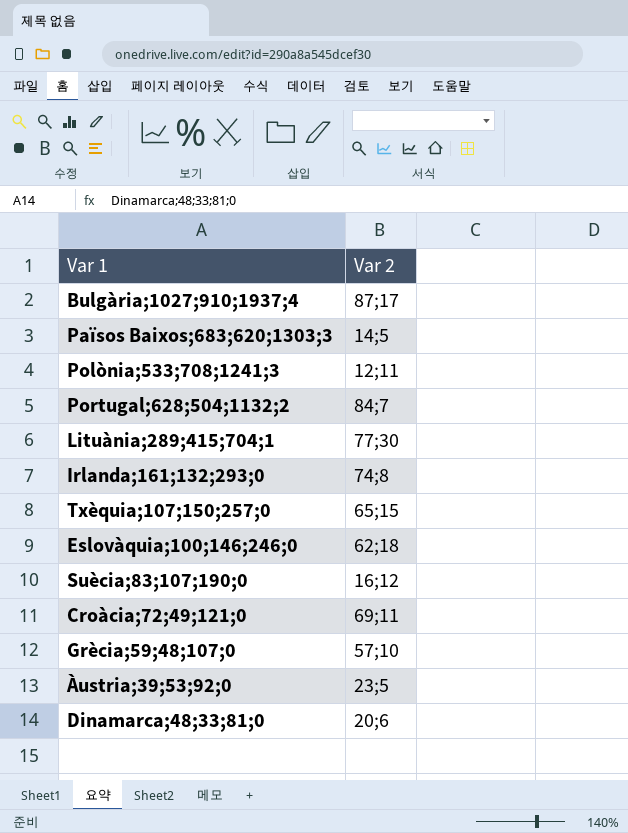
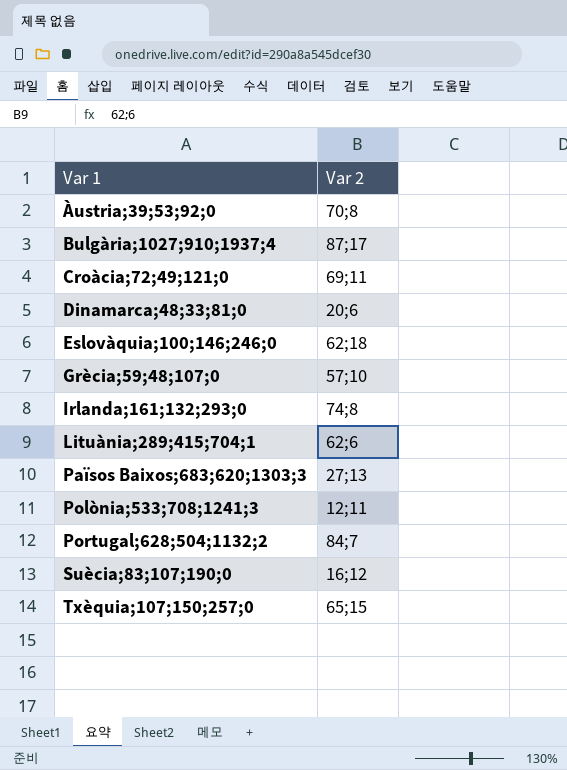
row order: none -> Var 1 ascending
Àustria;39;53;92;0 | Var 2: 23;5 -> 70;8
Lituània;289;415;704;1 | Var 2: 77;30 -> 62;6
Països Baixos;683;620;1303;3 | Var 2: 14;5 -> 27;13

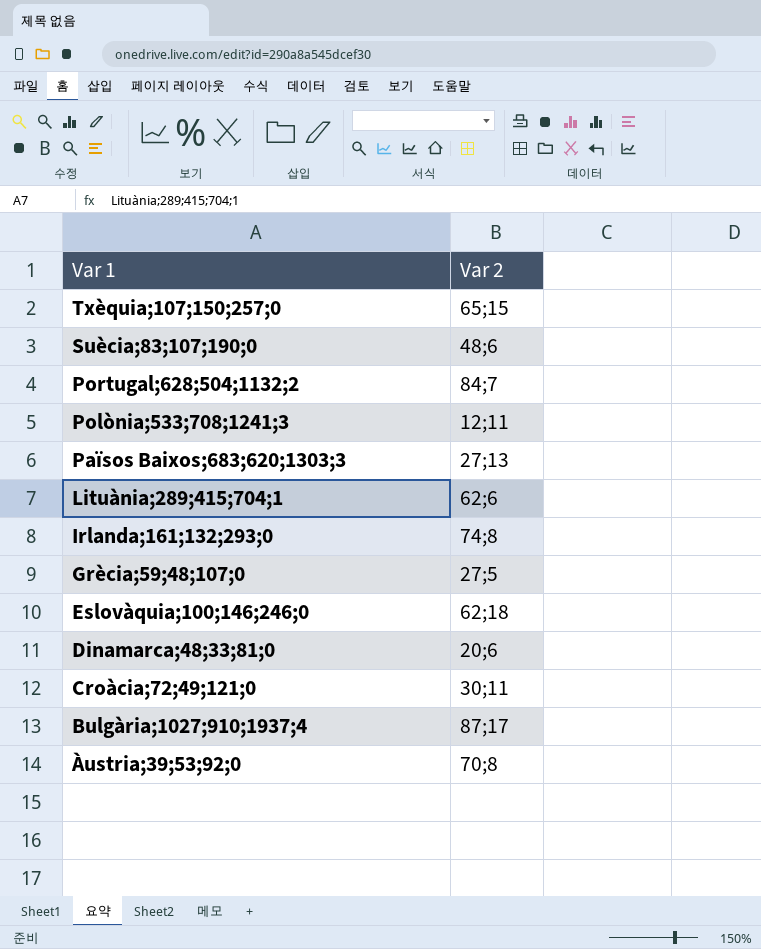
row order: Var 1 ascending -> Var 1 descending
Suècia;83;107;190;0 | Var 2: 16;12 -> 48;6
Grècia;59;48;107;0 | Var 2: 57;10 -> 27;5
Croàcia;72;49;121;0 | Var 2: 69;11 -> 30;11

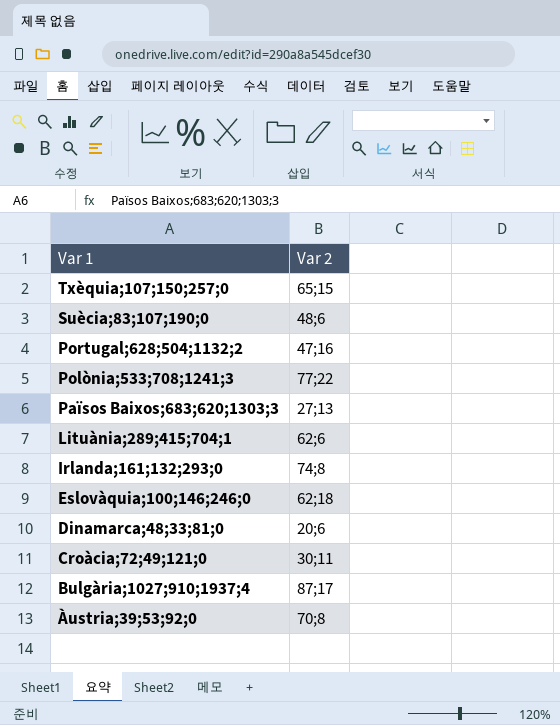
row Grècia;59;48;107;0: 27;5 -> none
Portugal;628;504;1132;2 | Var 2: 84;7 -> 47;16
Polònia;533;708;1241;3 | Var 2: 12;11 -> 77;22

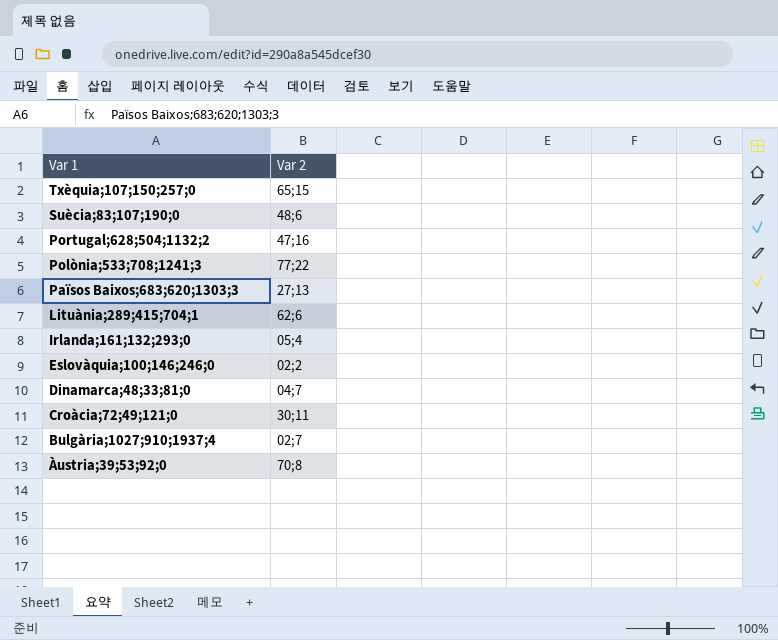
Irlanda;161;132;293;0 | Var 2: 74;8 -> 05;4
Eslovàquia;100;146;246;0 | Var 2: 62;18 -> 02;2
Dinamarca;48;33;81;0 | Var 2: 20;6 -> 04;7
Bulgària;1027;910;1937;4 | Var 2: 87;17 -> 02;7

